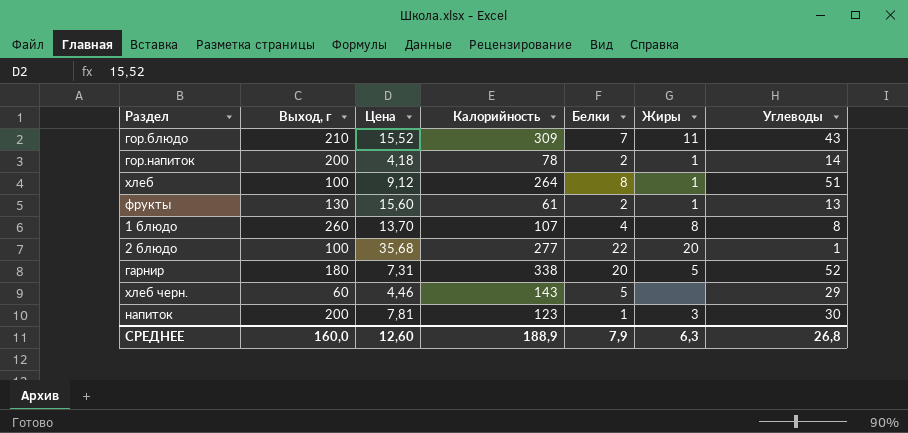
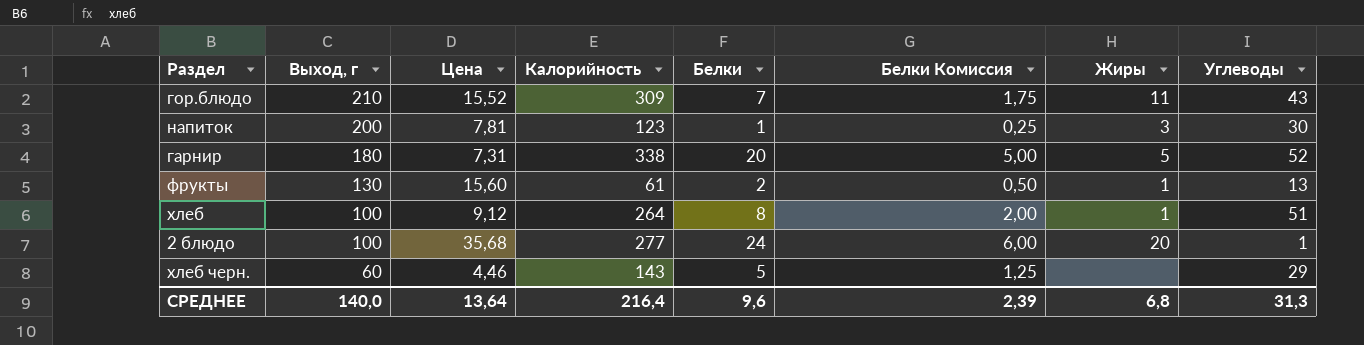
row order: none -> Выход, г descending
column Белки Комиссия | formula: none -> [Белки] * 0,25
row гор.напиток: 200 | 4,18 | 78 | 2 | 1 | 14 -> none
row 1 блюдо: 260 | 13,70 | 107 | 4 | 8 | 8 -> none
2 блюдо | Белки: 22 -> 24
СРЕДНЕЕ | Выход, г: 160,0 -> 140,0
СРЕДНЕЕ | Цена: 12,60 -> 13,64
СРЕДНЕЕ | Калорийность: 188,9 -> 216,4
СРЕДНЕЕ | Белки: 7,9 -> 9,6
СРЕДНЕЕ | Жиры: 6,3 -> 6,8
СРЕДНЕЕ | Углеводы: 26,8 -> 31,3

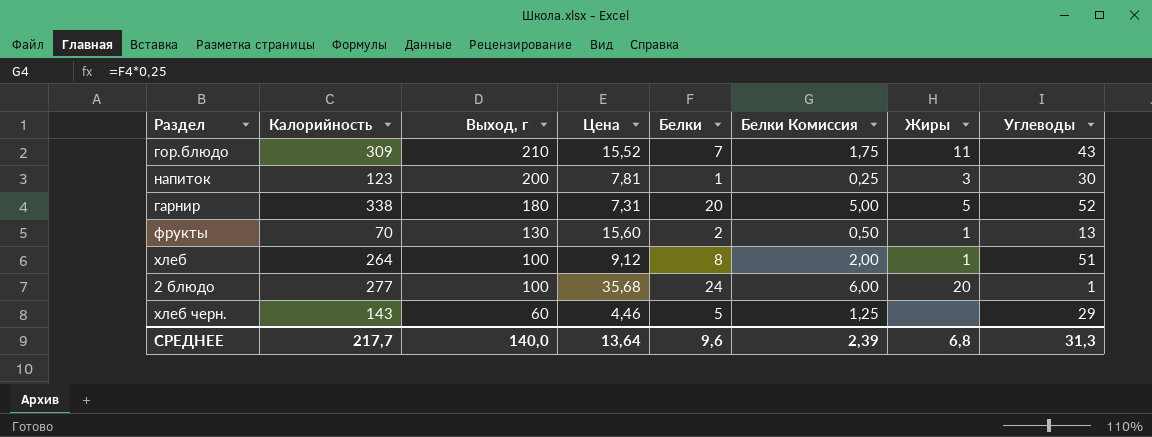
column Калорийность | position: 4 -> 2
фрукты | Калорийность: 61 -> 70
СРЕДНЕЕ | Калорийность: 216,4 -> 217,7

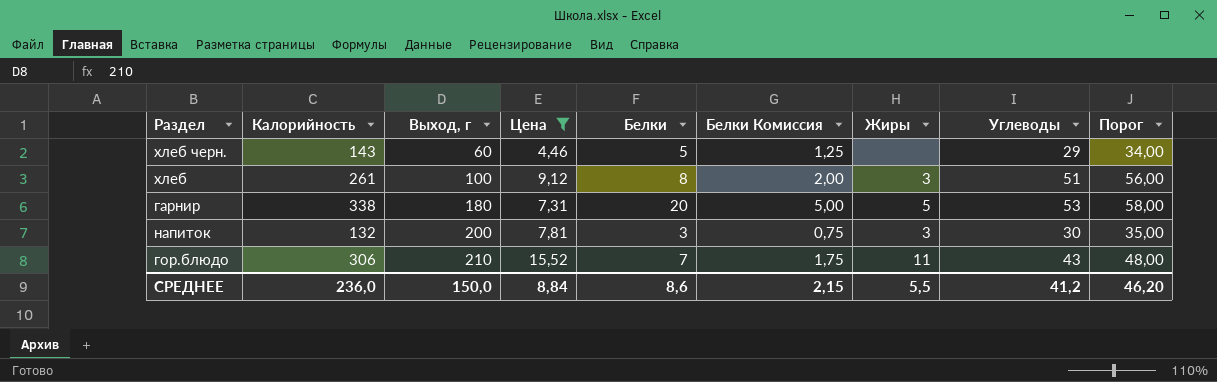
filter: none -> Цена <= 15,52
row order: Выход, г descending -> Выход, г ascending
column Порог | formula: none -> [Углеводы] + 5
хлеб | Калорийность: 264 -> 261
хлеб | Жиры: 1 -> 3
гарнир | Углеводы: 52 -> 53
напиток | Калорийность: 123 -> 132
напиток | Белки: 1 -> 3
напиток | Белки Комиссия: 0,25 -> 0,75
гор.блюдо | Калорийность: 309 -> 306
СРЕДНЕЕ | Калорийность: 217,7 -> 236,0
СРЕДНЕЕ | Выход, г: 140,0 -> 150,0
СРЕДНЕЕ | Цена: 13,64 -> 8,84
СРЕДНЕЕ | Белки: 9,6 -> 8,6
СРЕДНЕЕ | Белки Комиссия: 2,39 -> 2,15
СРЕДНЕЕ | Жиры: 6,8 -> 5,5
СРЕДНЕЕ | Углеводы: 31,3 -> 41,2

